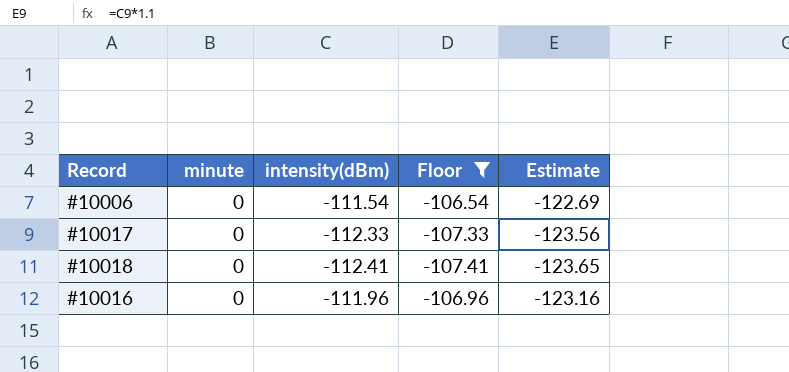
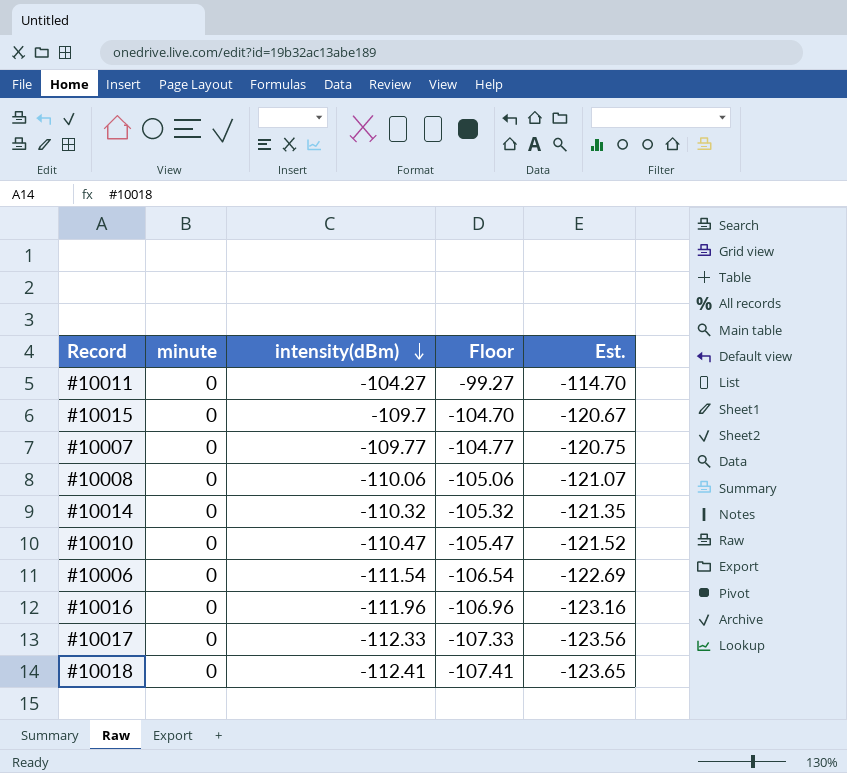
filter: Floor <= -106.54 -> none
row order: none -> intensity(dBm) descending
column name: Estimate -> Est.

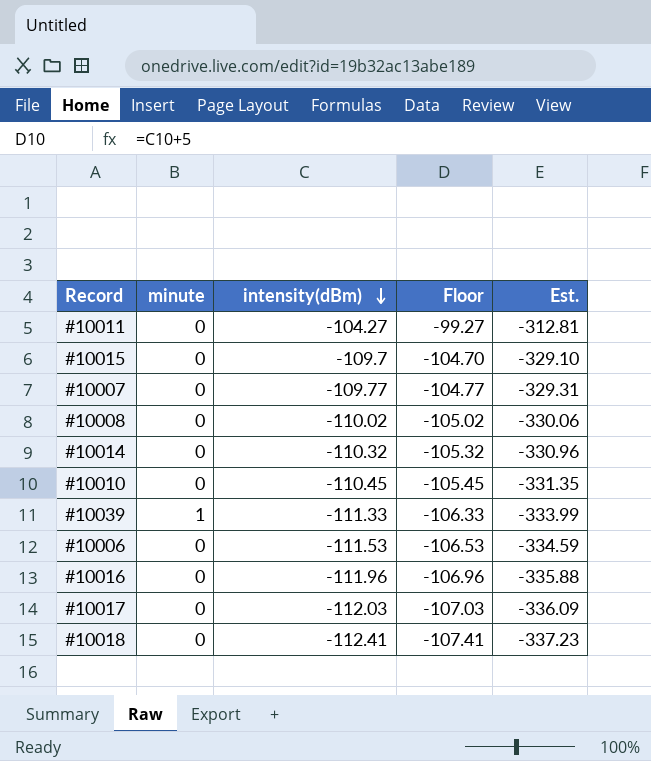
column Est. | formula: [intensity(dBm)] * 1.1 -> [intensity(dBm)] * 3
#10008 | intensity(dBm): -110.06 -> -110.02
#10008 | Floor: -105.06 -> -105.02
#10010 | intensity(dBm): -110.47 -> -110.45
#10010 | Floor: -105.47 -> -105.45
row #10039: none -> 1 | -111.33 | -106.33 | -333.99
#10006 | intensity(dBm): -111.54 -> -111.53
#10006 | Floor: -106.54 -> -106.53
#10017 | intensity(dBm): -112.33 -> -112.03
#10017 | Floor: -107.33 -> -107.03

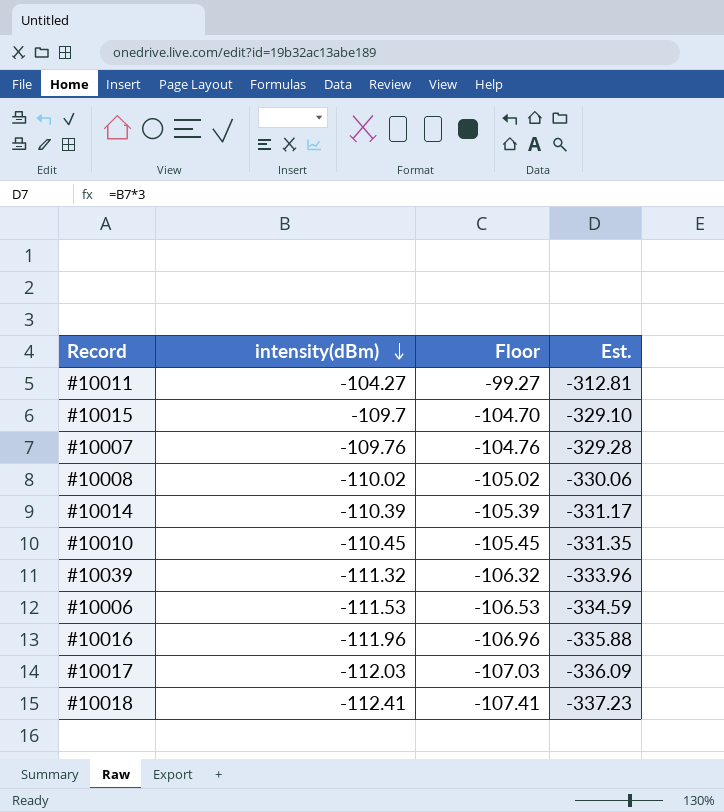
column minute | position: 2 -> none
#10007 | intensity(dBm): -109.77 -> -109.76
#10007 | Floor: -104.77 -> -104.76
#10007 | Est.: -329.31 -> -329.28
#10014 | intensity(dBm): -110.32 -> -110.39
#10014 | Floor: -105.32 -> -105.39
#10014 | Est.: -330.96 -> -331.17
#10039 | intensity(dBm): -111.33 -> -111.32
#10039 | Floor: -106.33 -> -106.32
#10039 | Est.: -333.99 -> -333.96

